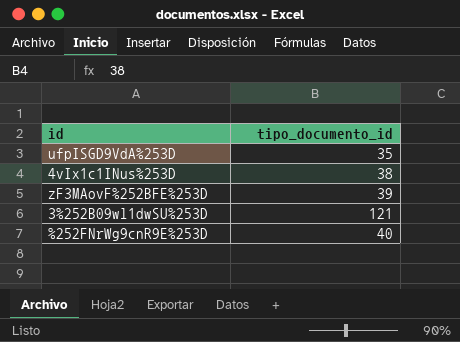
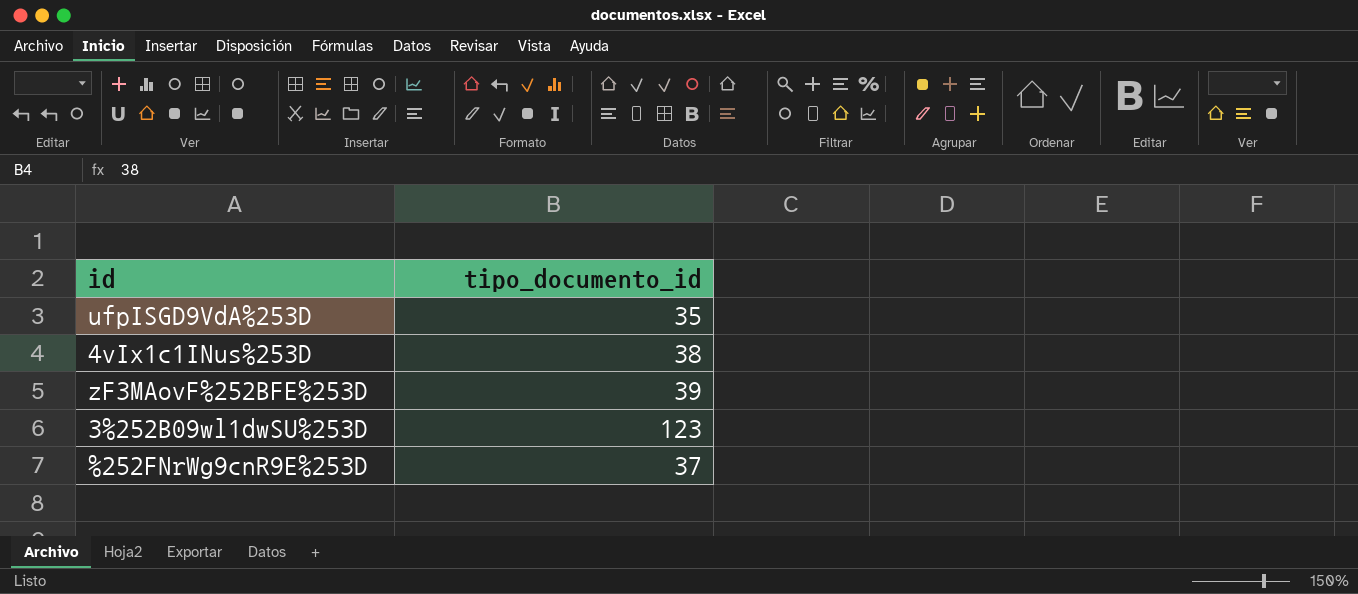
3%252B09wl1dwSU%253D | tipo_documento_id: 121 -> 123
%252FNrWg9cnR9E%253D | tipo_documento_id: 40 -> 37

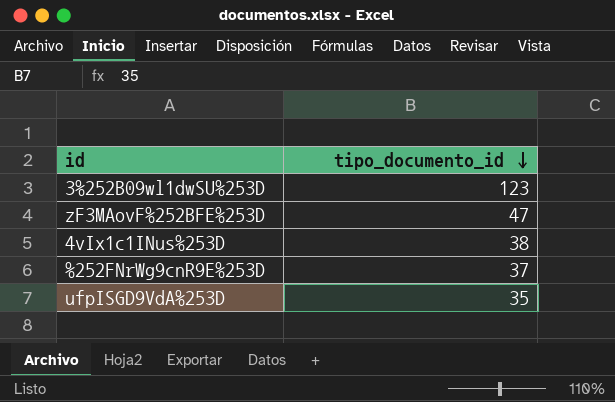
row order: none -> tipo_documento_id descending
zF3MAovF%252BFE%253D | tipo_documento_id: 39 -> 47

